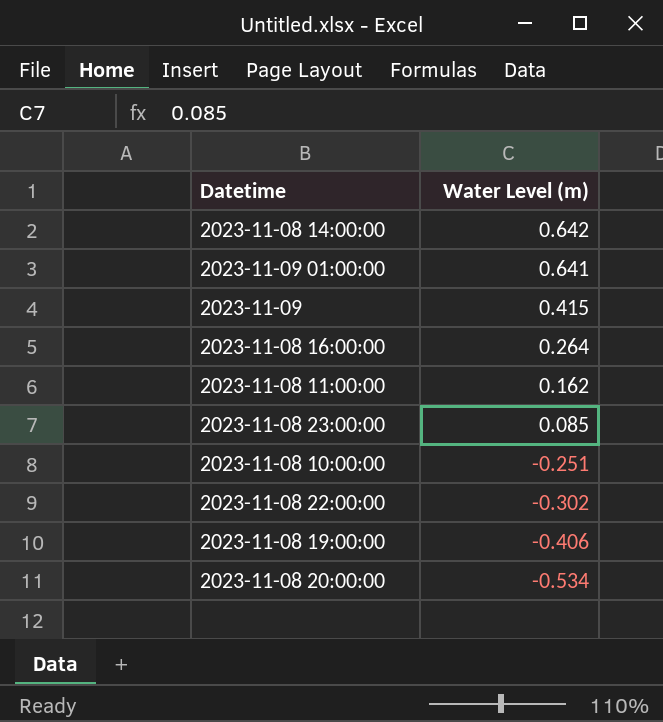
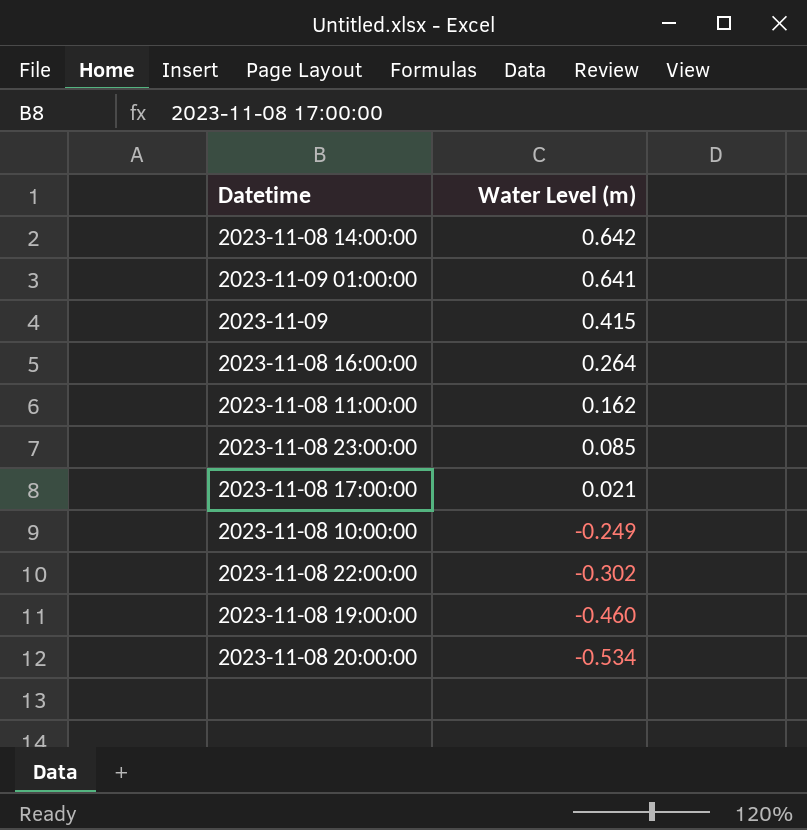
row 2023-11-08 17:00:00: none -> 0.021
2023-11-08 10:00:00 | Water Level (m): -0.251 -> -0.249
2023-11-08 19:00:00 | Water Level (m): -0.406 -> -0.460

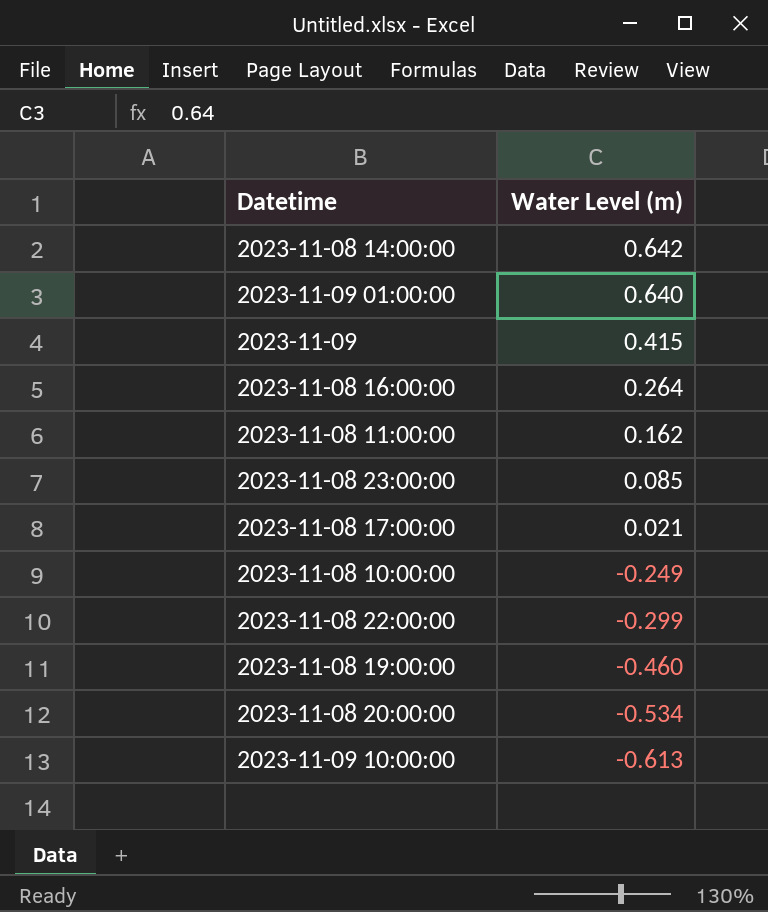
2023-11-09 01:00:00 | Water Level (m): 0.641 -> 0.640
2023-11-08 22:00:00 | Water Level (m): -0.302 -> -0.299
row 2023-11-09 10:00:00: none -> -0.613

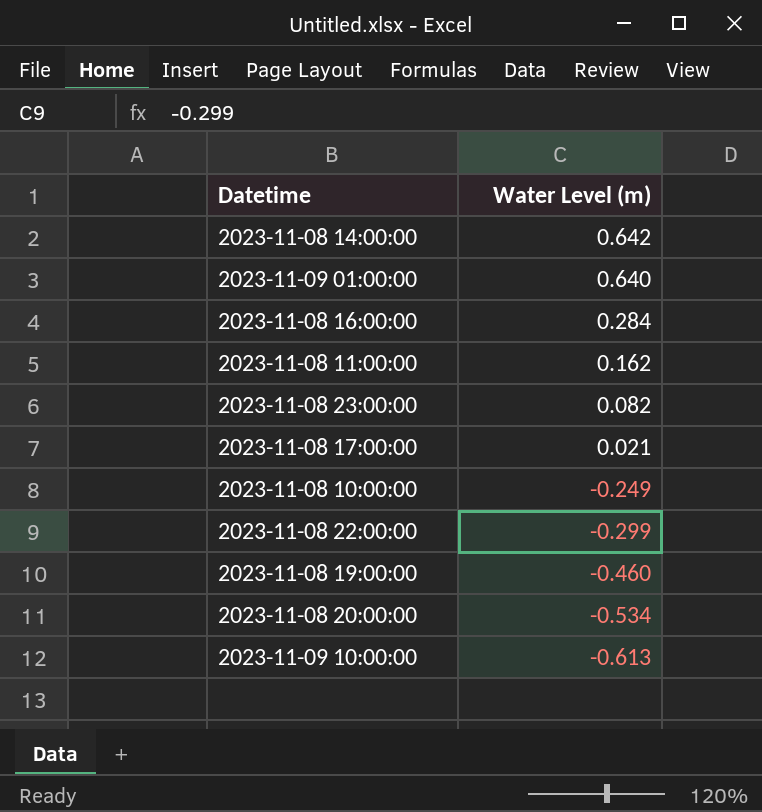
row 2023-11-09: 0.415 -> none
2023-11-08 16:00:00 | Water Level (m): 0.264 -> 0.284
2023-11-08 23:00:00 | Water Level (m): 0.085 -> 0.082

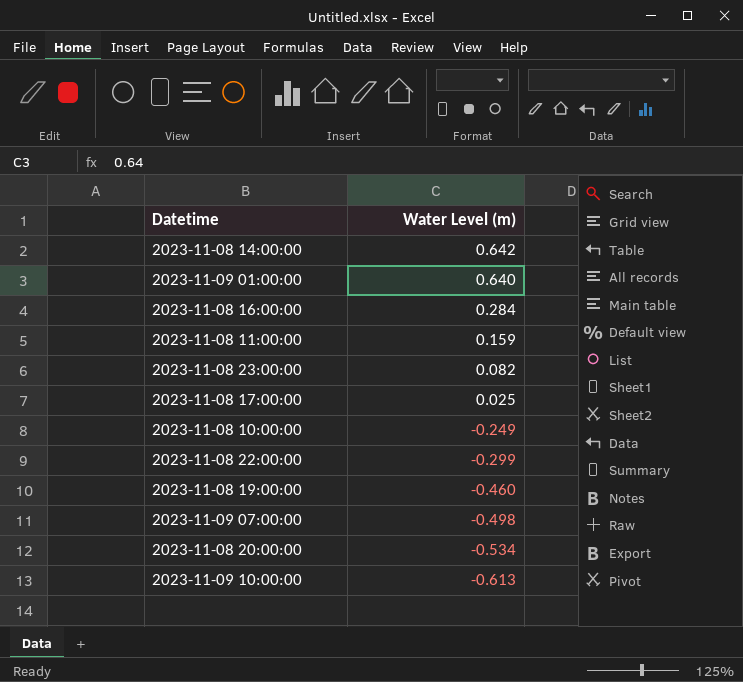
2023-11-08 11:00:00 | Water Level (m): 0.162 -> 0.159
2023-11-08 17:00:00 | Water Level (m): 0.021 -> 0.025
row 2023-11-09 07:00:00: none -> -0.498

